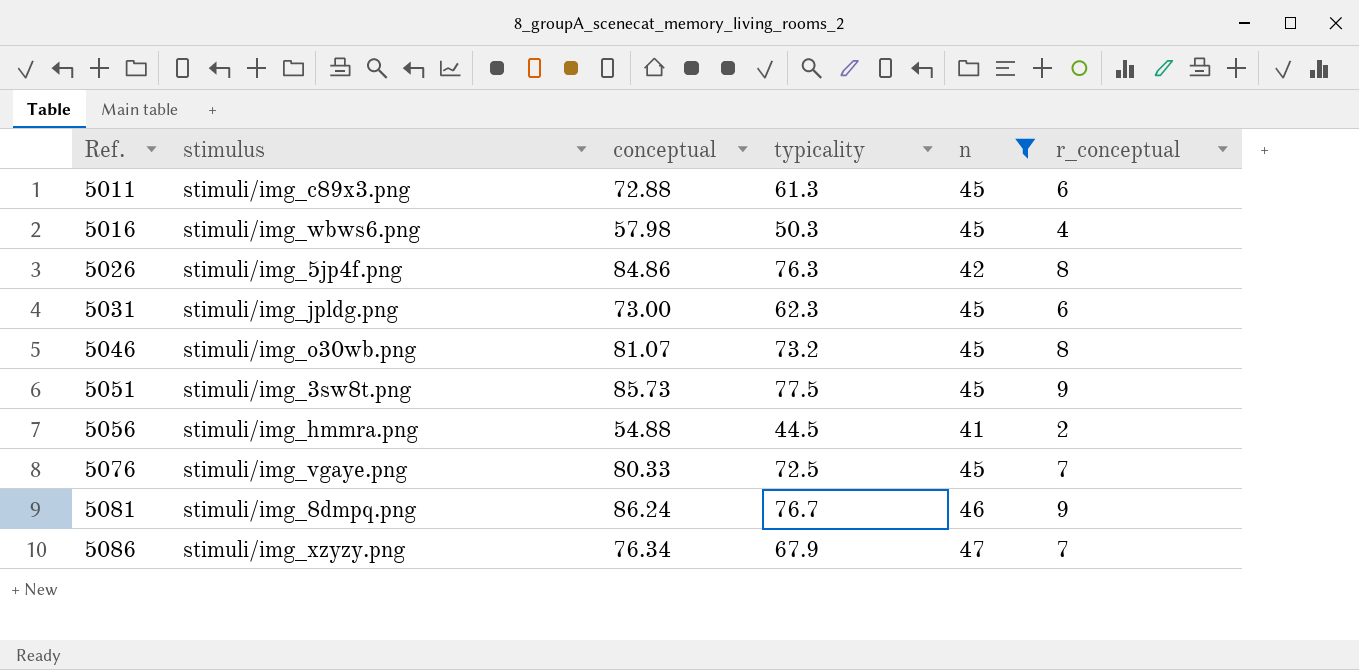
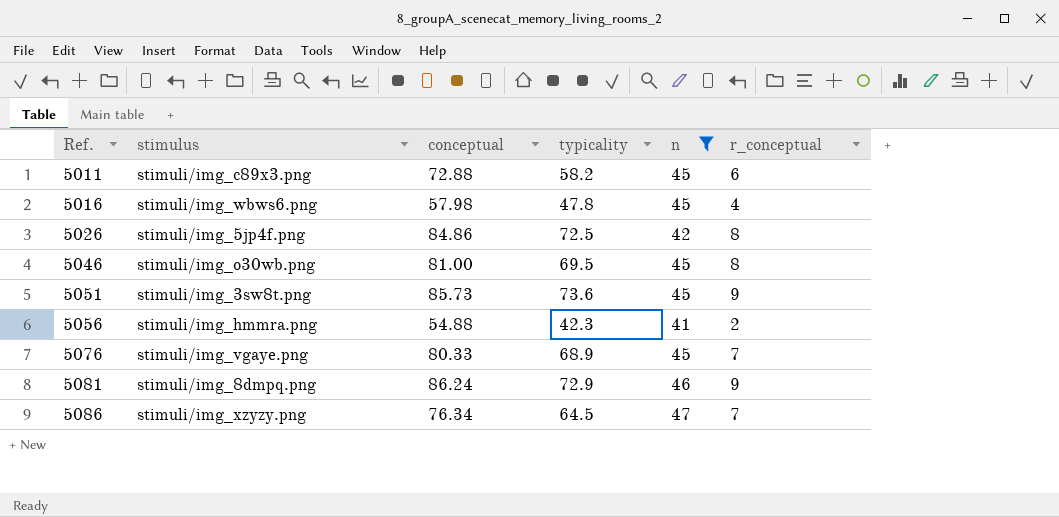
row 5031: stimuli/img_jpldg.png | 73.00 | 62.3 | 45 | 6 -> none
5011 | typicality: 61.3 -> 58.2
5016 | typicality: 50.3 -> 47.8
5026 | typicality: 76.3 -> 72.5
5046 | conceptual: 81.07 -> 81.00
5046 | typicality: 73.2 -> 69.5
5051 | typicality: 77.5 -> 73.6
5056 | typicality: 44.5 -> 42.3
5076 | typicality: 72.5 -> 68.9
5081 | typicality: 76.7 -> 72.9
5086 | typicality: 67.9 -> 64.5

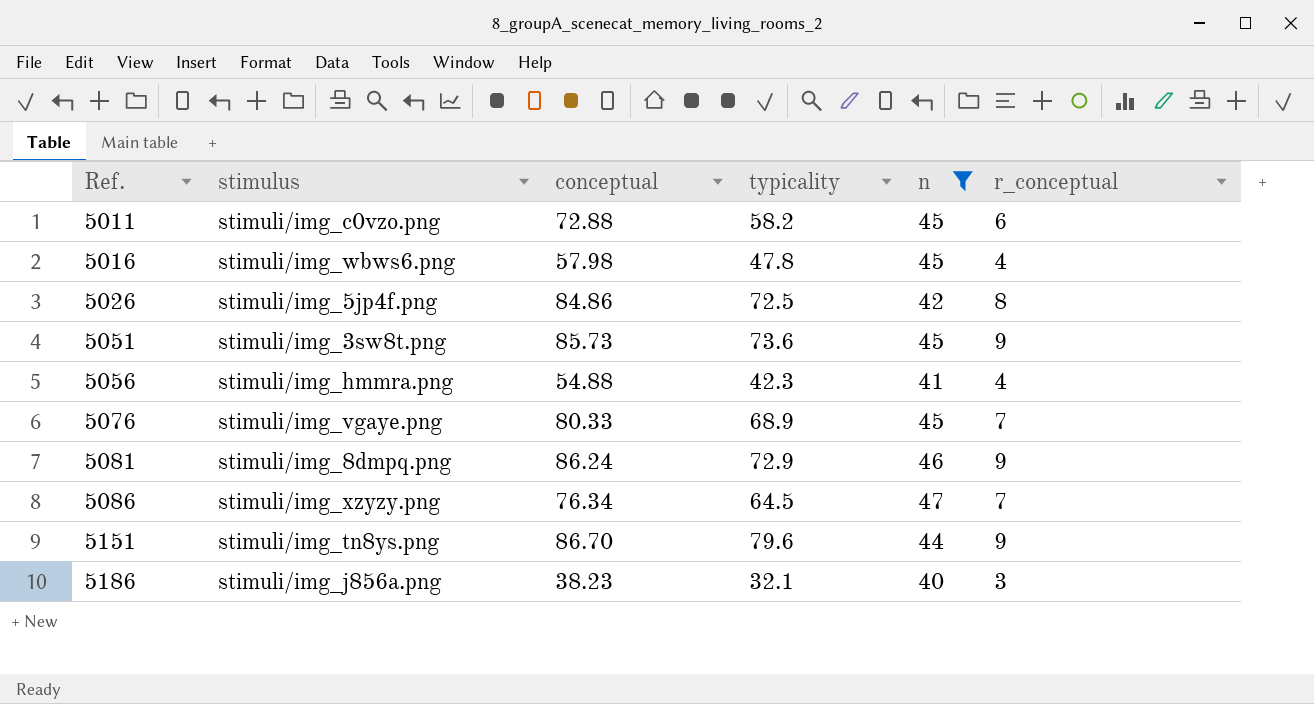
row 5046: stimuli/img_o30wb.png | 81.00 | 69.5 | 45 | 8 -> none
5011 | stimulus: stimuli/img_c89x3.png -> stimuli/img_c0vzo.png
5056 | r_conceptual: 2 -> 4
row 5151: none -> stimuli/img_tn8ys.png | 86.70 | 79.6 | 44 | 9
row 5186: none -> stimuli/img_j856a.png | 38.23 | 32.1 | 40 | 3

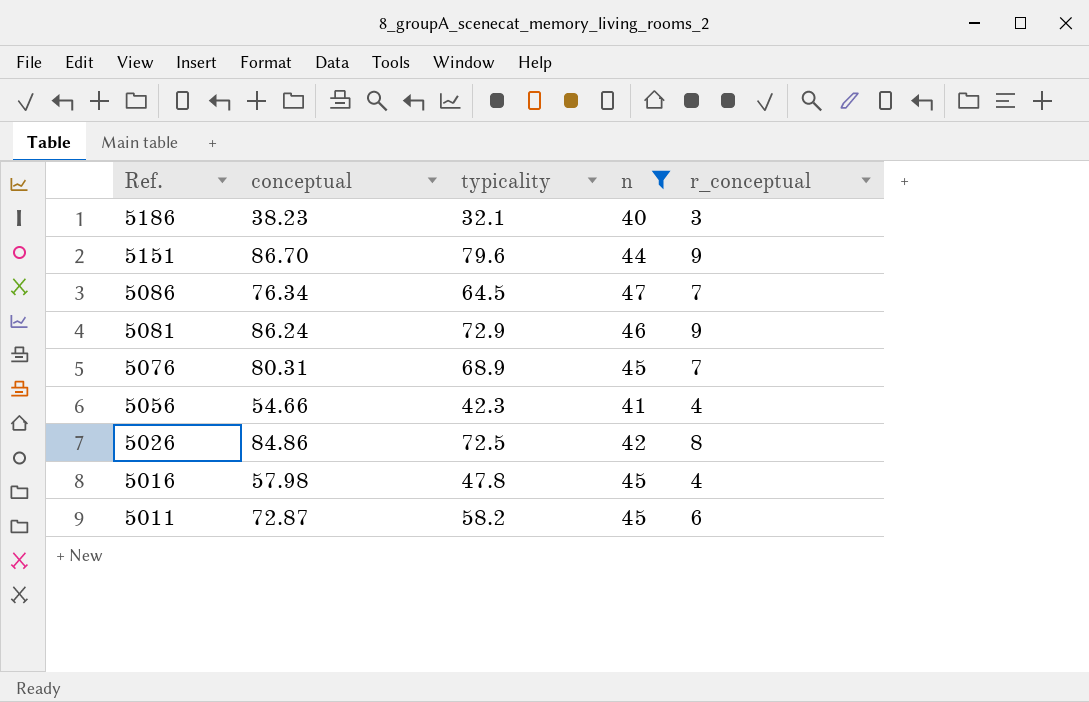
row order: Ref. ascending -> Ref. descending
column stimulus | position: 2 -> none
row 5051: stimuli/img_3sw8t.png | 85.73 | 73.6 | 45 | 9 -> none
5076 | conceptual: 80.33 -> 80.31
5056 | conceptual: 54.88 -> 54.66
5011 | conceptual: 72.88 -> 72.87

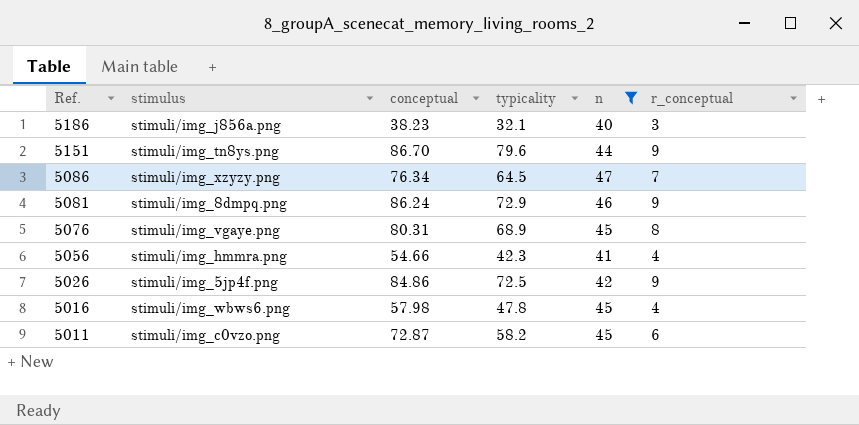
column stimulus | position: none -> 2
5076 | r_conceptual: 7 -> 8
5026 | r_conceptual: 8 -> 9

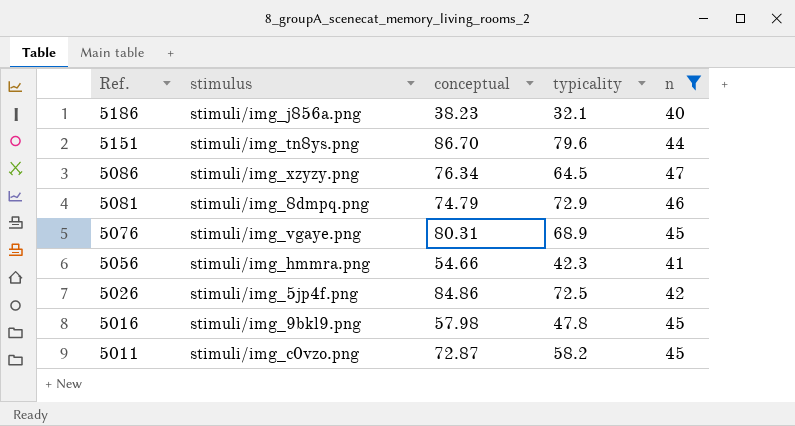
column r_conceptual | position: 6 -> none
5081 | conceptual: 86.24 -> 74.79
5016 | stimulus: stimuli/img_wbws6.png -> stimuli/img_9bkl9.png

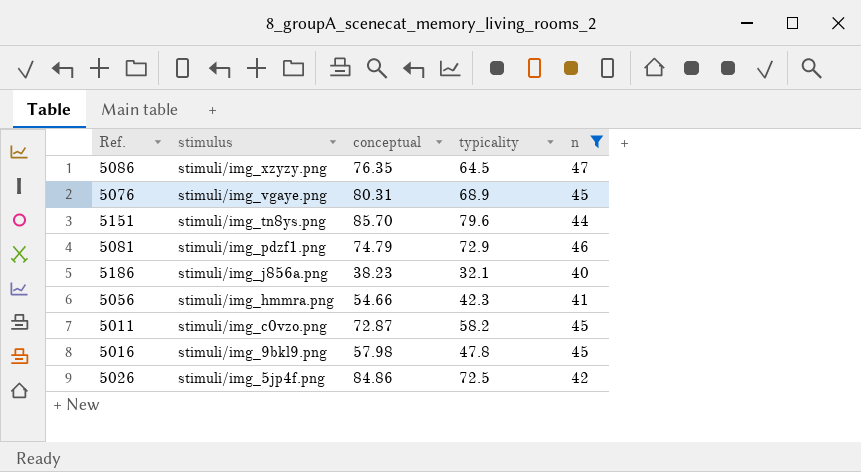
row order: Ref. descending -> stimulus descending
5086 | conceptual: 76.34 -> 76.35
5151 | conceptual: 86.70 -> 85.70
5081 | stimulus: stimuli/img_8dmpq.png -> stimuli/img_pdzf1.png

